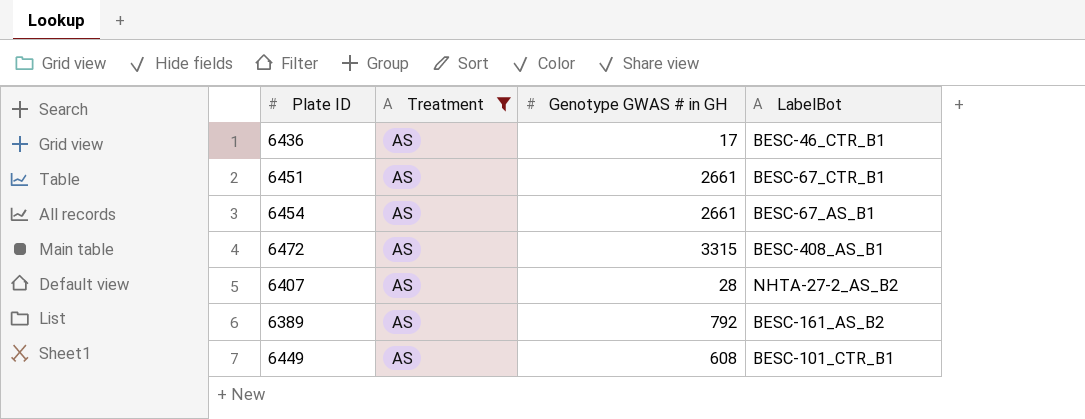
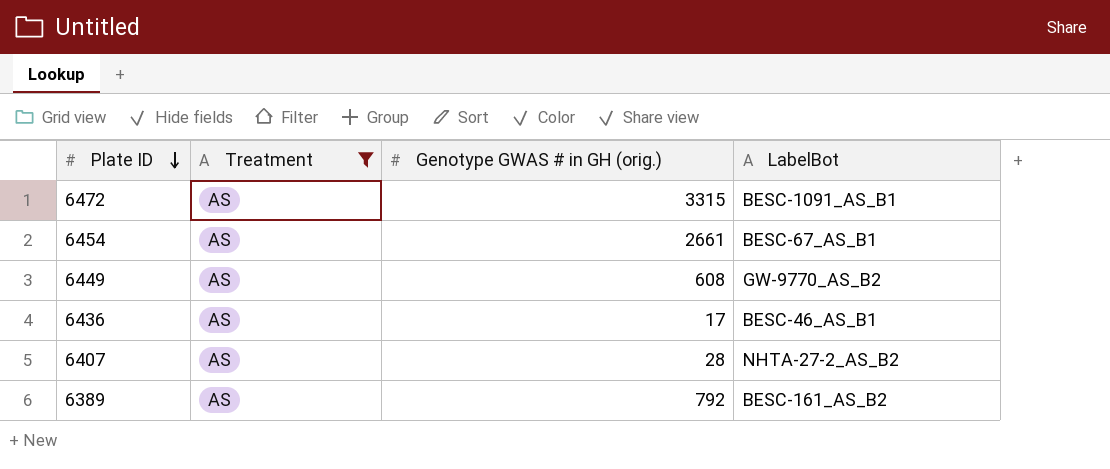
row order: none -> Plate ID descending
column name: Genotype GWAS # in GH -> Genotype GWAS # in GH (orig.)
row 6451: AS | 2661 | BESC-67_CTR_B1 -> none
6472 | LabelBot: BESC-408_AS_B1 -> BESC-1091_AS_B1
6449 | LabelBot: BESC-101_CTR_B1 -> GW-9770_AS_B2
6436 | LabelBot: BESC-46_CTR_B1 -> BESC-46_AS_B1

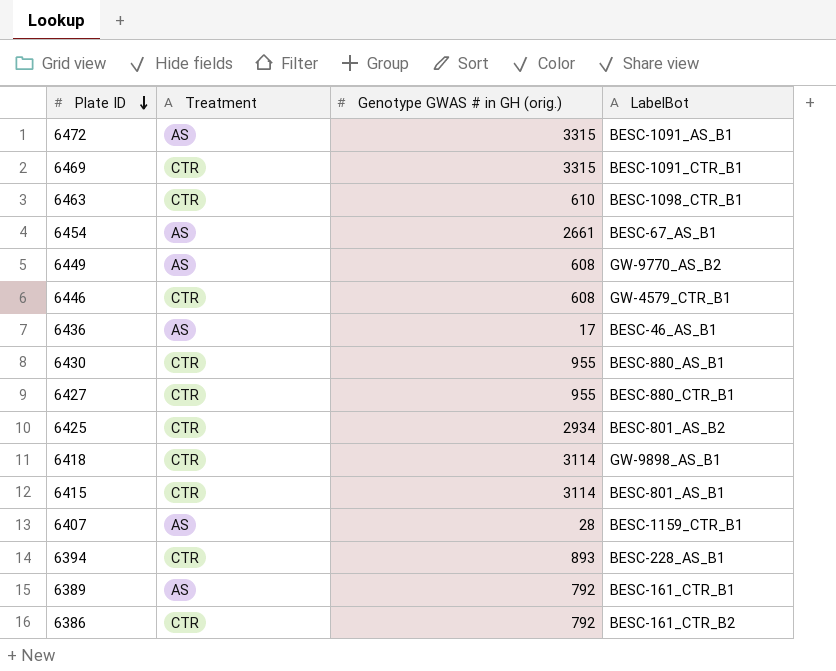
filter: Treatment = AS -> none
6407 | LabelBot: NHTA-27-2_AS_B2 -> BESC-1159_CTR_B1
6389 | LabelBot: BESC-161_AS_B2 -> BESC-161_CTR_B1

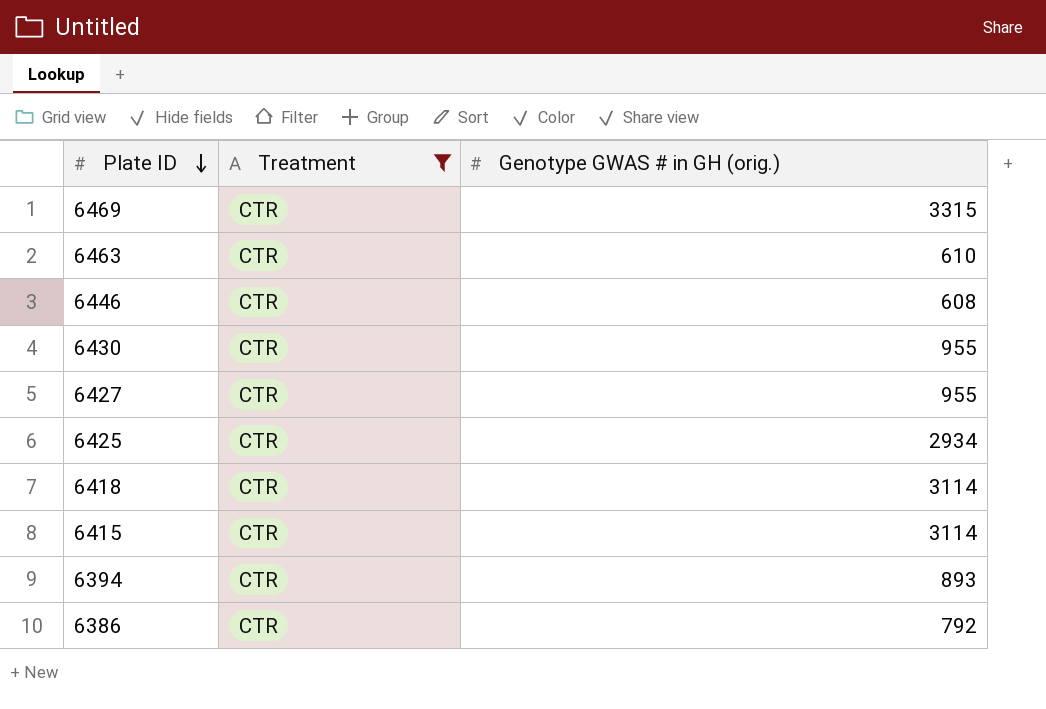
filter: none -> Treatment = CTR
column LabelBot | position: 4 -> none

